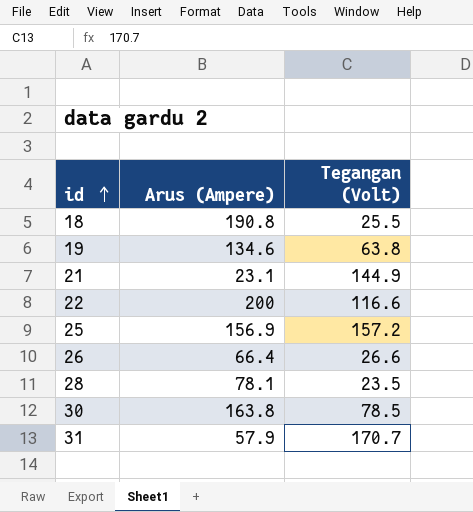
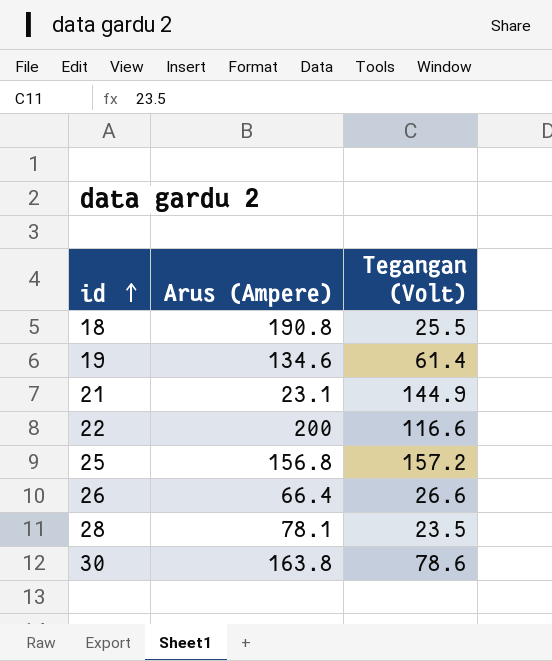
row 31: 57.9 | 170.7 -> none
19 | Tegangan (Volt): 63.8 -> 61.4
25 | Arus (Ampere): 156.9 -> 156.8
30 | Tegangan (Volt): 78.5 -> 78.6

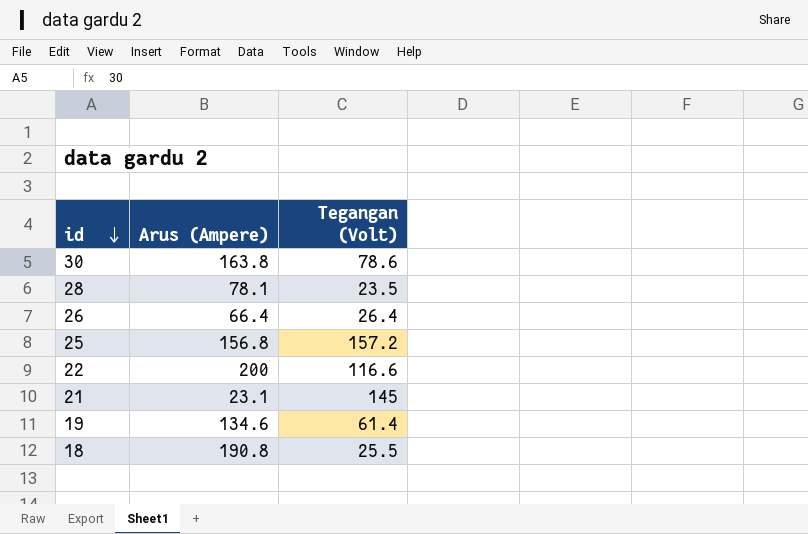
row order: id ascending -> id descending
26 | Tegangan (Volt): 26.6 -> 26.4
21 | Tegangan (Volt): 144.9 -> 145

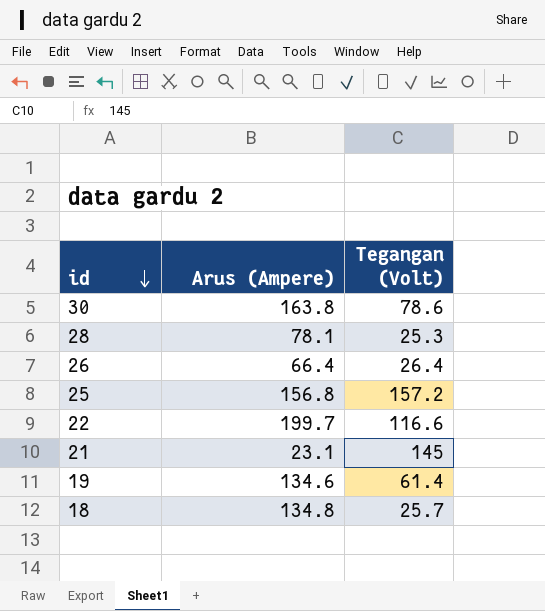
28 | Tegangan (Volt): 23.5 -> 25.3
22 | Arus (Ampere): 200 -> 199.7
18 | Arus (Ampere): 190.8 -> 134.8
18 | Tegangan (Volt): 25.5 -> 25.7

